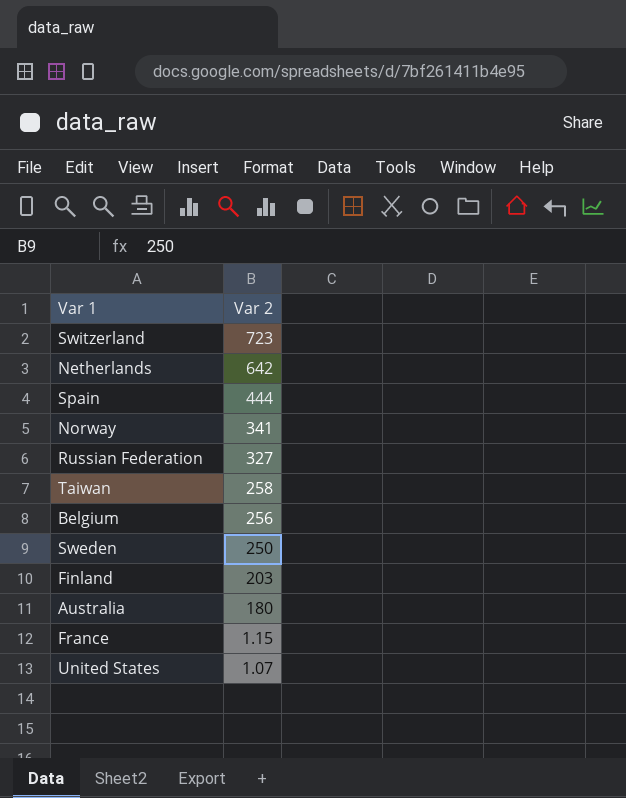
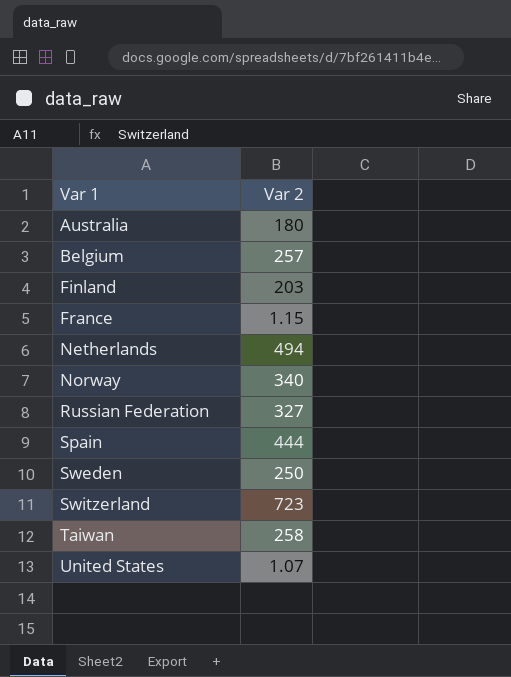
row order: Var 2 descending -> Var 1 ascending
Belgium | Var 2: 256 -> 257
Netherlands | Var 2: 642 -> 494
Norway | Var 2: 341 -> 340

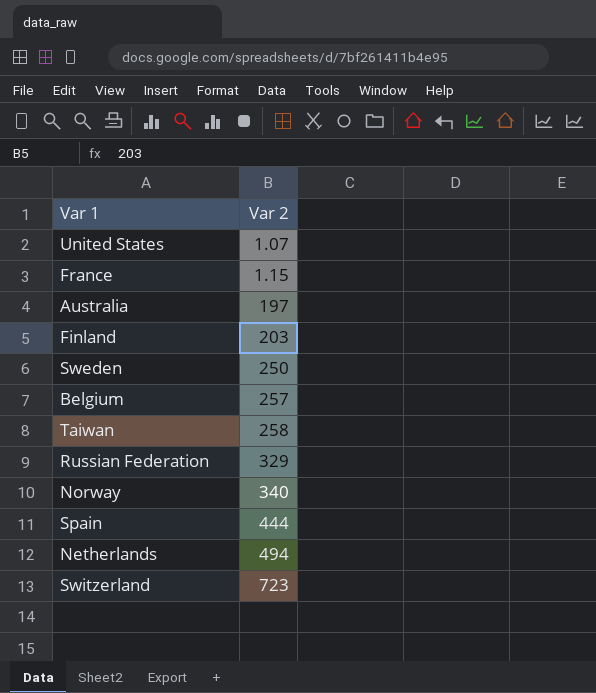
row order: Var 1 ascending -> Var 2 ascending
Australia | Var 2: 180 -> 197
Russian Federation | Var 2: 327 -> 329

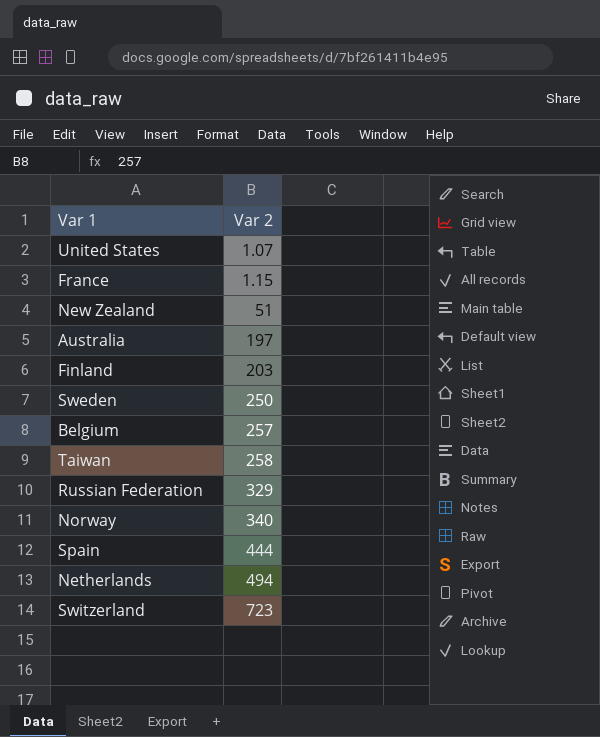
row New Zealand: none -> 51

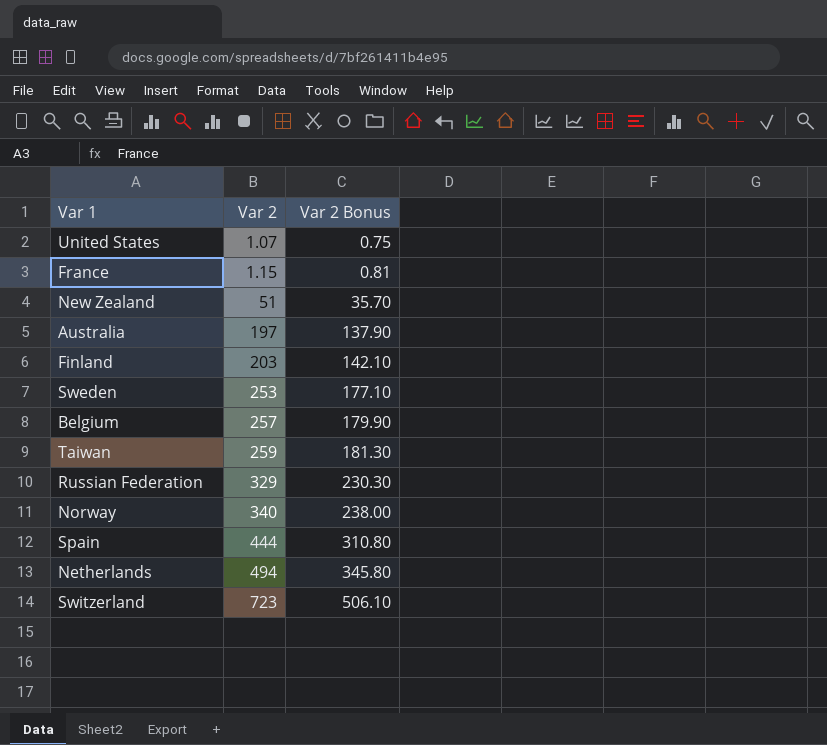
column Var 2 Bonus | formula: none -> [Var 2] * 0.7
Sweden | Var 2: 250 -> 253
Taiwan | Var 2: 258 -> 259

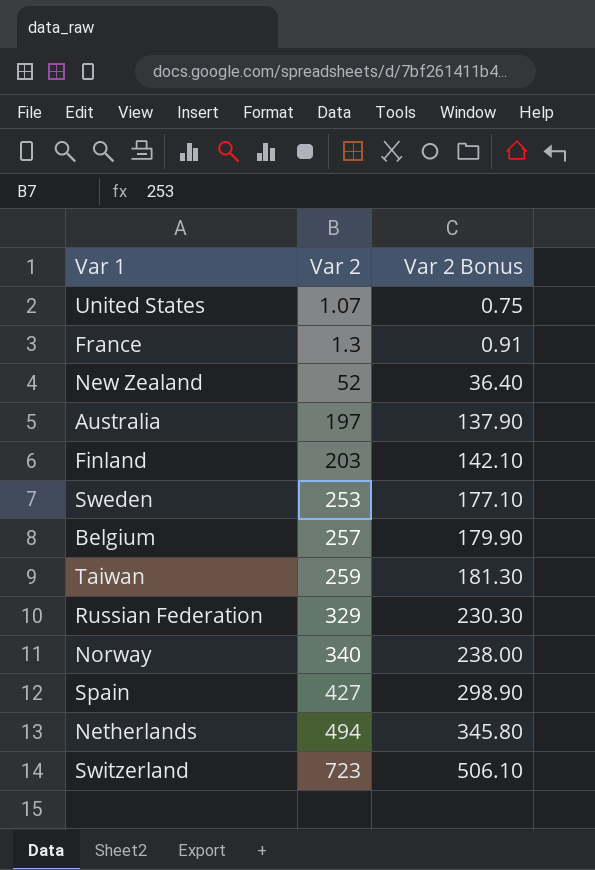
France | Var 2: 1.15 -> 1.3
France | Var 2 Bonus: 0.81 -> 0.91
New Zealand | Var 2: 51 -> 52
New Zealand | Var 2 Bonus: 35.70 -> 36.40
Spain | Var 2: 444 -> 427
Spain | Var 2 Bonus: 310.80 -> 298.90

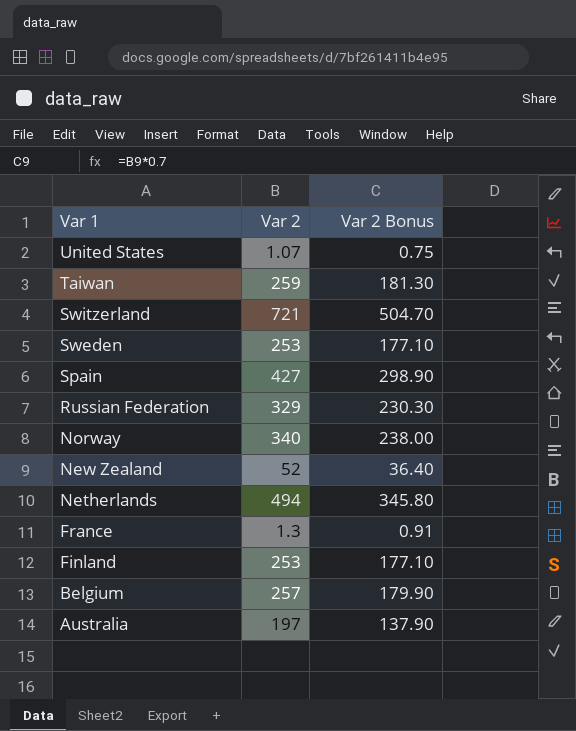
row order: Var 2 ascending -> Var 1 descending
Switzerland | Var 2: 723 -> 721
Switzerland | Var 2 Bonus: 506.10 -> 504.70
Finland | Var 2: 203 -> 253
Finland | Var 2 Bonus: 142.10 -> 177.10

